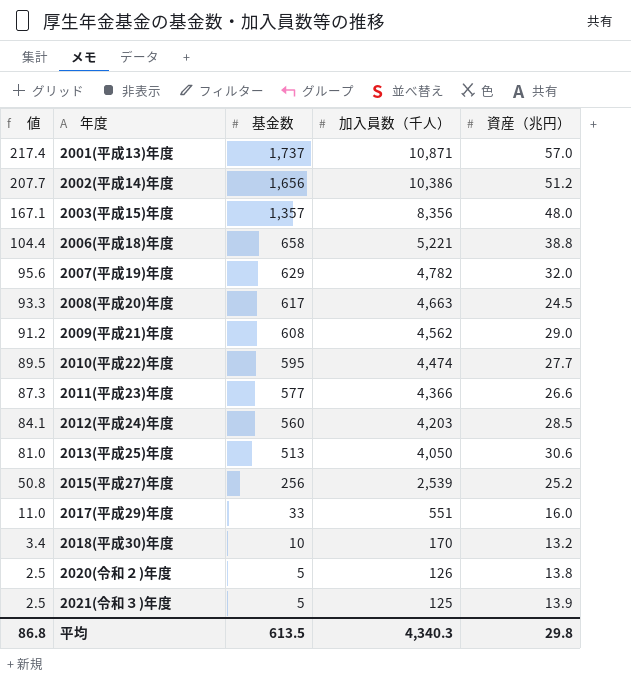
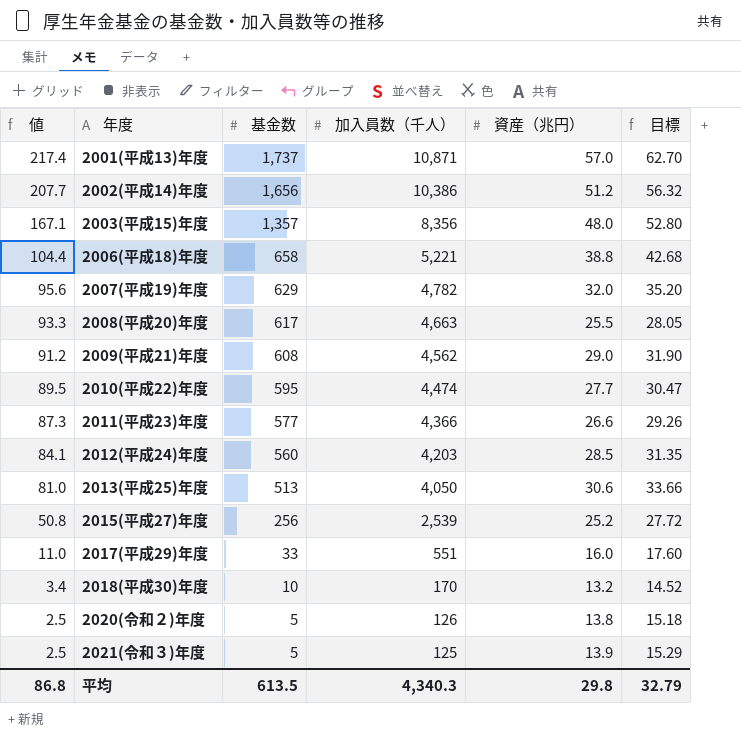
column 目標 | formula: none -> [資産（兆円）] * 1.1
2008(平成20)年度 | 資産（兆円）: 24.5 -> 25.5

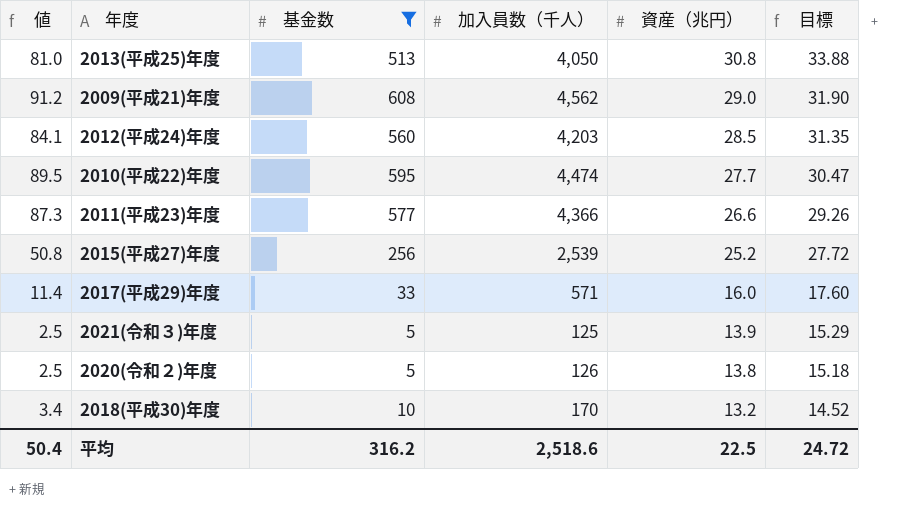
filter: none -> 基金数 <= 608
row order: 値 descending -> 資産（兆円） descending
2013(平成25)年度 | 資産（兆円）: 30.6 -> 30.8
2013(平成25)年度 | 目標: 33.66 -> 33.88
2017(平成29)年度 | 値: 11.0 -> 11.4
2017(平成29)年度 | 加入員数（千人）: 551 -> 571
平均 | 値: 86.8 -> 50.4
平均 | 基金数: 613.5 -> 316.2
平均 | 加入員数（千人）: 4,340.3 -> 2,518.6
平均 | 資産（兆円）: 29.8 -> 22.5
平均 | 目標: 32.79 -> 24.72

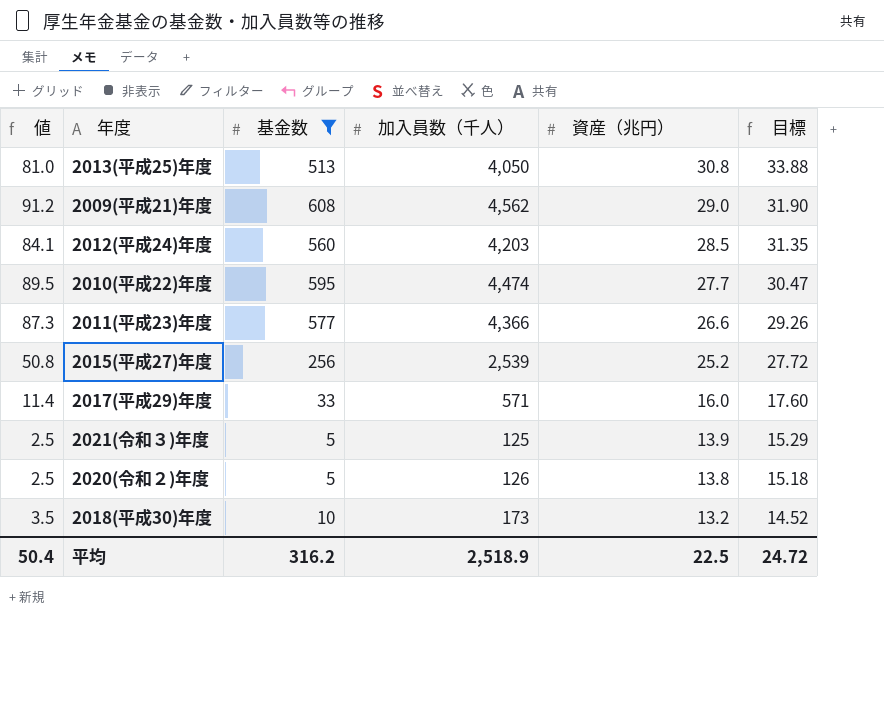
2018(平成30)年度 | 値: 3.4 -> 3.5
2018(平成30)年度 | 加入員数（千人）: 170 -> 173
平均 | 加入員数（千人）: 2,518.6 -> 2,518.9

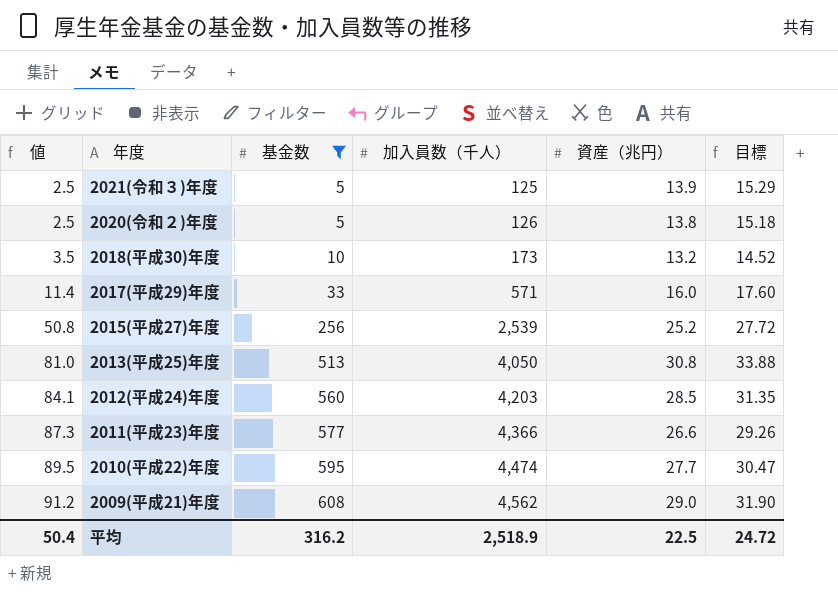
row order: 資産（兆円） descending -> 値 ascending

